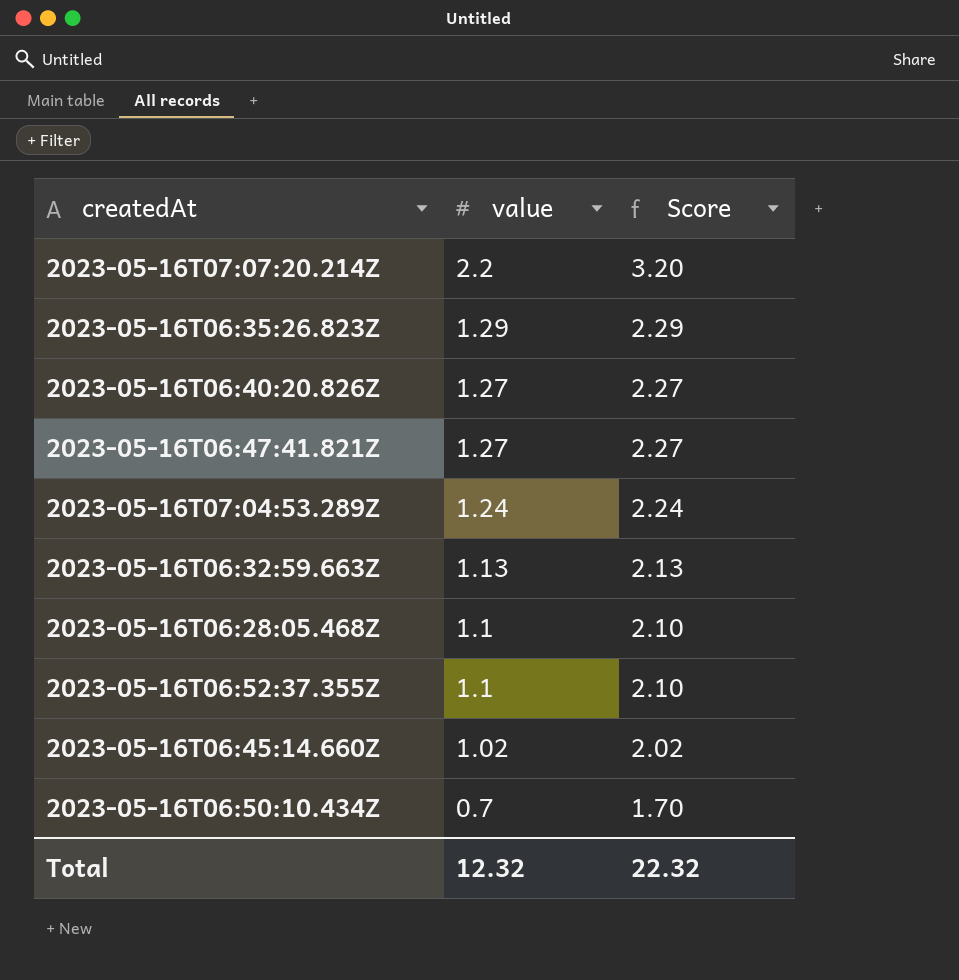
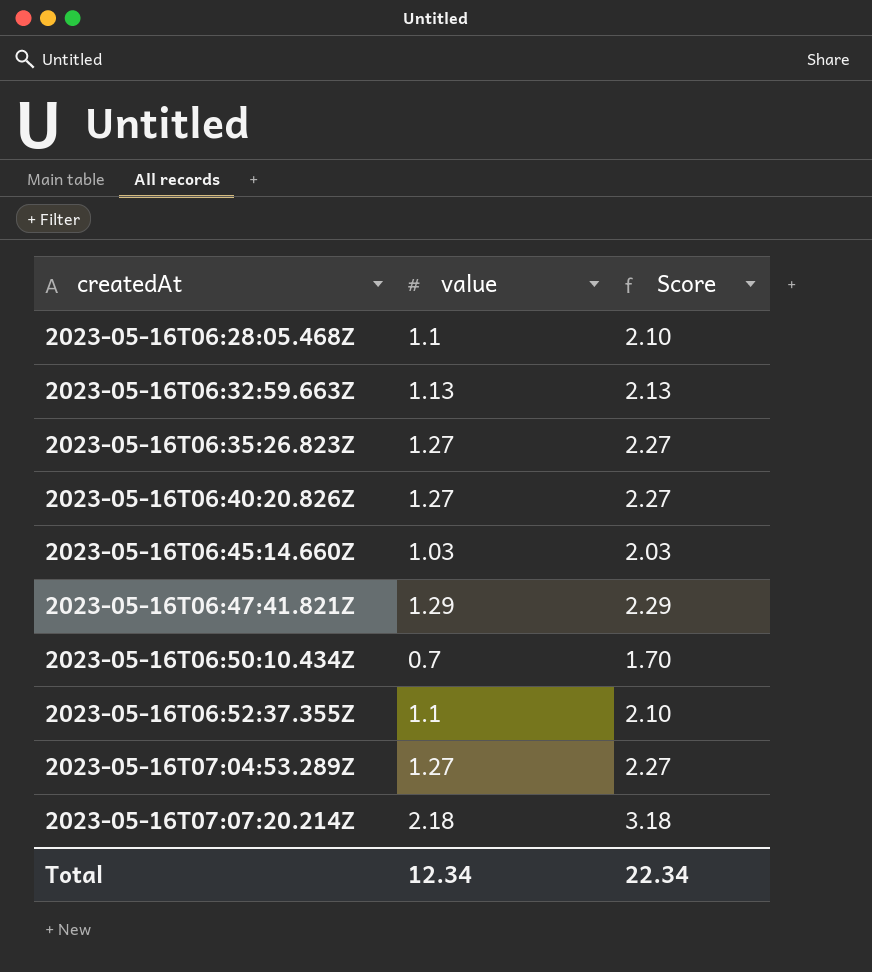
row order: value descending -> createdAt ascending
2023-05-16T06:35:26.823Z | value: 1.29 -> 1.27
2023-05-16T06:35:26.823Z | Score: 2.29 -> 2.27
2023-05-16T06:45:14.660Z | value: 1.02 -> 1.03
2023-05-16T06:45:14.660Z | Score: 2.02 -> 2.03
2023-05-16T06:47:41.821Z | value: 1.27 -> 1.29
2023-05-16T06:47:41.821Z | Score: 2.27 -> 2.29
2023-05-16T07:04:53.289Z | value: 1.24 -> 1.27
2023-05-16T07:04:53.289Z | Score: 2.24 -> 2.27
2023-05-16T07:07:20.214Z | value: 2.2 -> 2.18
2023-05-16T07:07:20.214Z | Score: 3.20 -> 3.18
Total | value: 12.32 -> 12.34
Total | Score: 22.32 -> 22.34

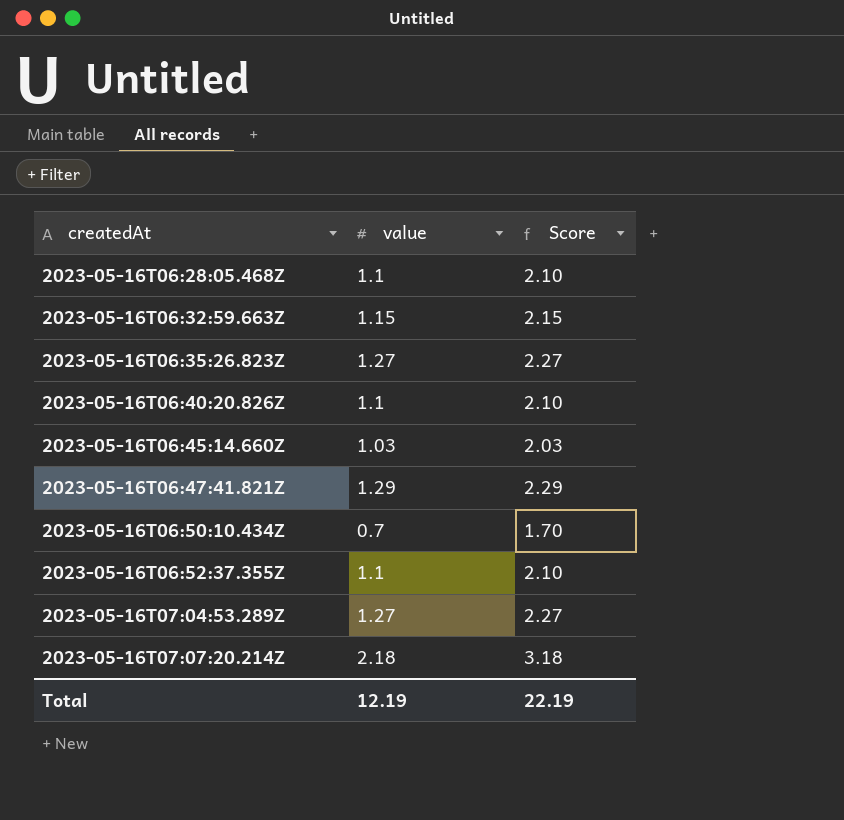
2023-05-16T06:32:59.663Z | value: 1.13 -> 1.15
2023-05-16T06:32:59.663Z | Score: 2.13 -> 2.15
2023-05-16T06:40:20.826Z | value: 1.27 -> 1.1
2023-05-16T06:40:20.826Z | Score: 2.27 -> 2.10
Total | value: 12.34 -> 12.19
Total | Score: 22.34 -> 22.19

